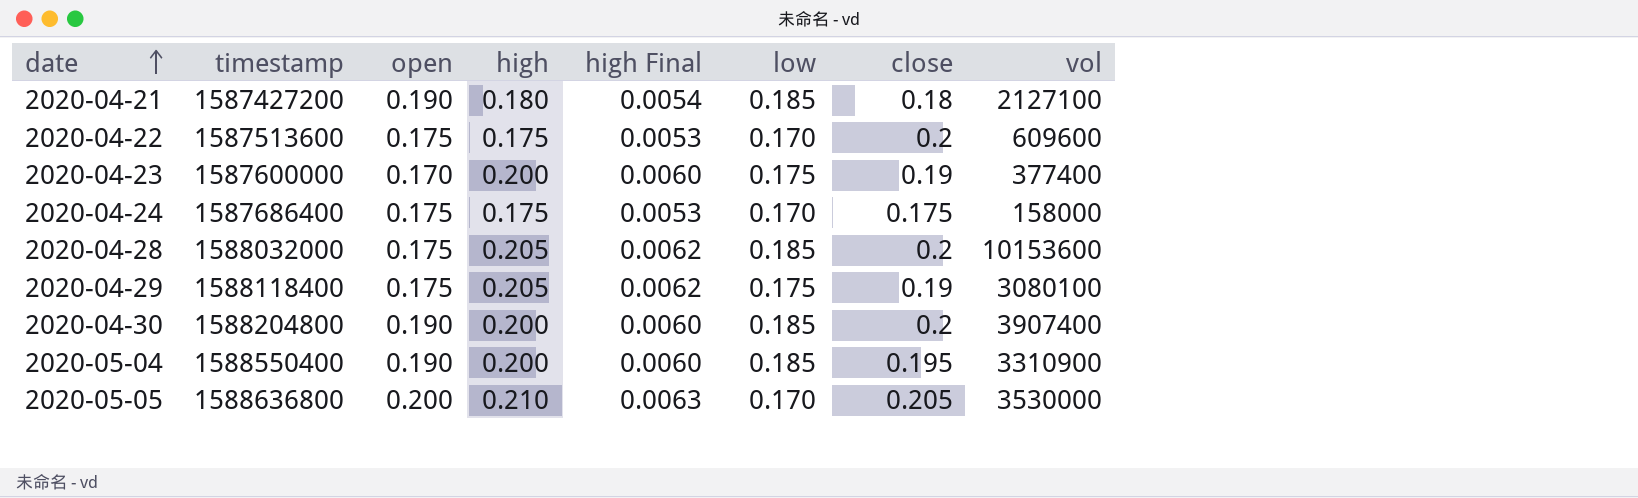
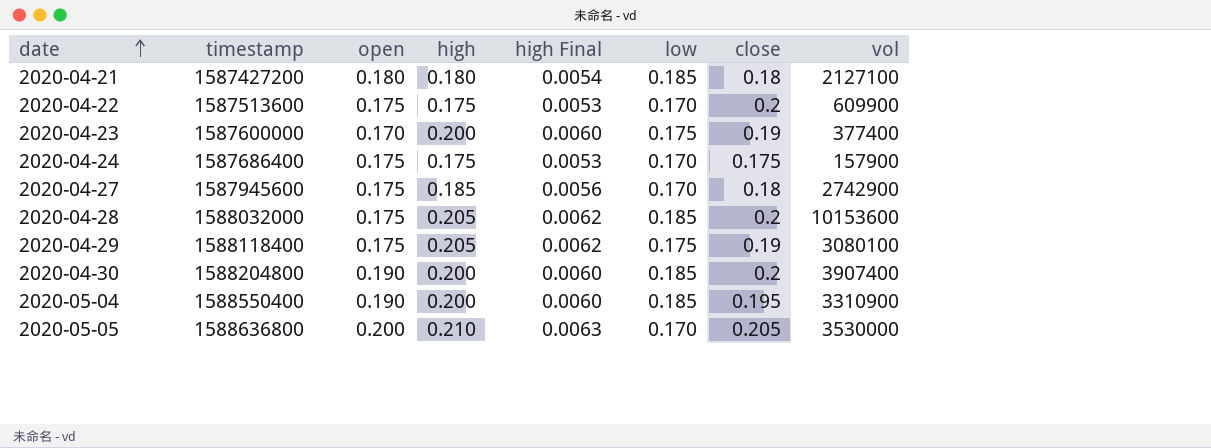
2020-04-21 | open: 0.190 -> 0.180
2020-04-22 | vol: 609600 -> 609900
2020-04-24 | vol: 158000 -> 157900
row 2020-04-27: none -> 1587945600 | 0.175 | 0.185 | 0.0056 | 0.170 | 0.18 | 2742900

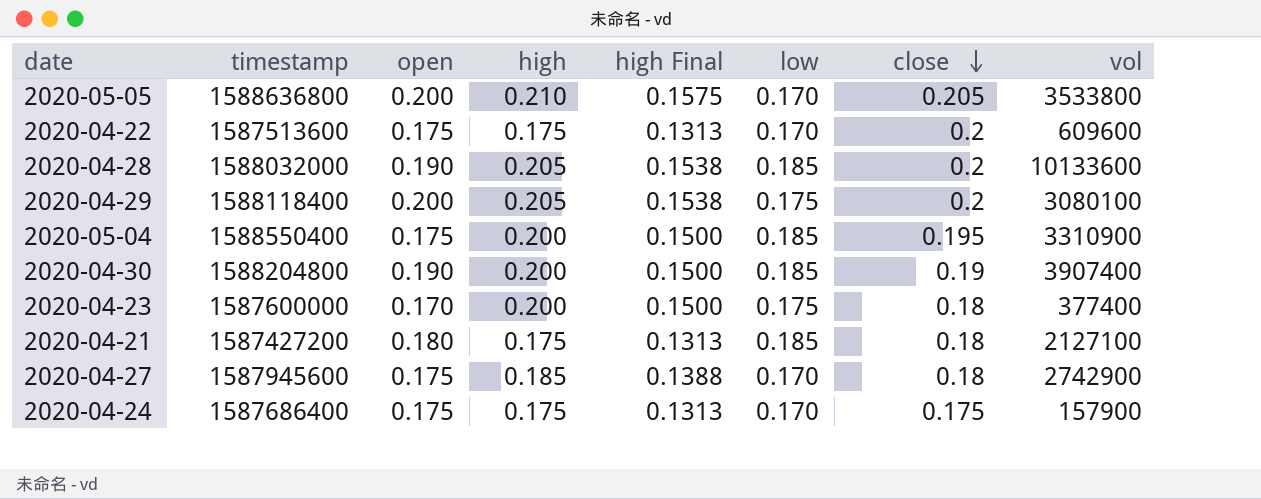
row order: date ascending -> close descending
column high Final | formula: [high] * 0.03 -> [high] * 0.75
2020-05-05 | vol: 3530000 -> 3533800
2020-04-22 | vol: 609900 -> 609600
2020-04-28 | open: 0.175 -> 0.190
2020-04-28 | vol: 10153600 -> 10133600
2020-04-29 | open: 0.175 -> 0.200
2020-04-29 | close: 0.19 -> 0.2
2020-05-04 | open: 0.190 -> 0.175
2020-04-30 | close: 0.2 -> 0.19
2020-04-23 | close: 0.19 -> 0.18
2020-04-21 | high: 0.180 -> 0.175

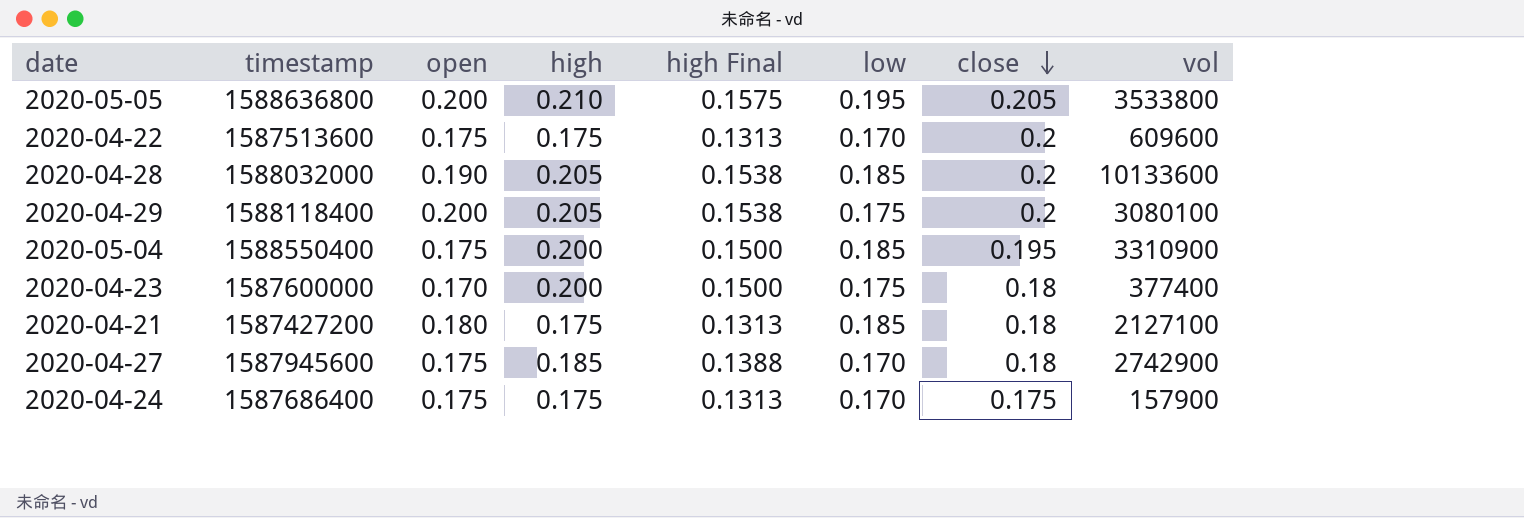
row 2020-04-30: 1588204800 | 0.190 | 0.200 | 0.1500 | 0.185 | 0.19 | 3907400 -> none
2020-05-05 | low: 0.170 -> 0.195

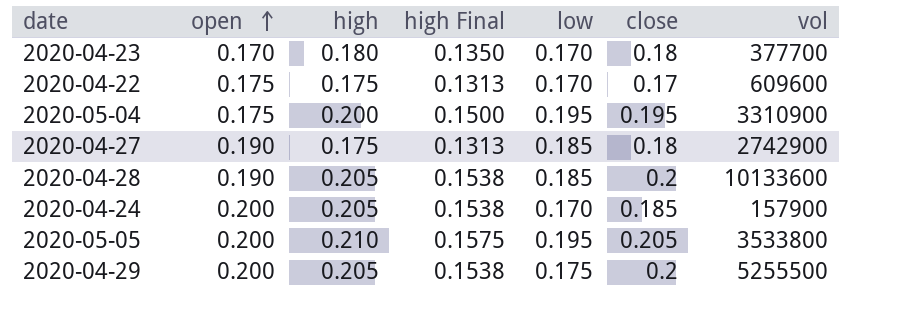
row order: close descending -> open ascending
column timestamp | position: 2 -> none
row 2020-04-21: 1587427200 | 0.180 | 0.175 | 0.1313 | 0.185 | 0.18 | 2127100 -> none
2020-04-23 | high: 0.200 -> 0.180
2020-04-23 | high Final: 0.1500 -> 0.1350
2020-04-23 | low: 0.175 -> 0.170
2020-04-23 | vol: 377400 -> 377700
2020-04-22 | close: 0.2 -> 0.17
2020-05-04 | low: 0.185 -> 0.195
2020-04-27 | open: 0.175 -> 0.190
2020-04-27 | high: 0.185 -> 0.175
2020-04-27 | high Final: 0.1388 -> 0.1313
2020-04-27 | low: 0.170 -> 0.185
2020-04-24 | open: 0.175 -> 0.200
2020-04-24 | high: 0.175 -> 0.205
2020-04-24 | high Final: 0.1313 -> 0.1538
2020-04-24 | close: 0.175 -> 0.185
2020-04-29 | vol: 3080100 -> 5255500

